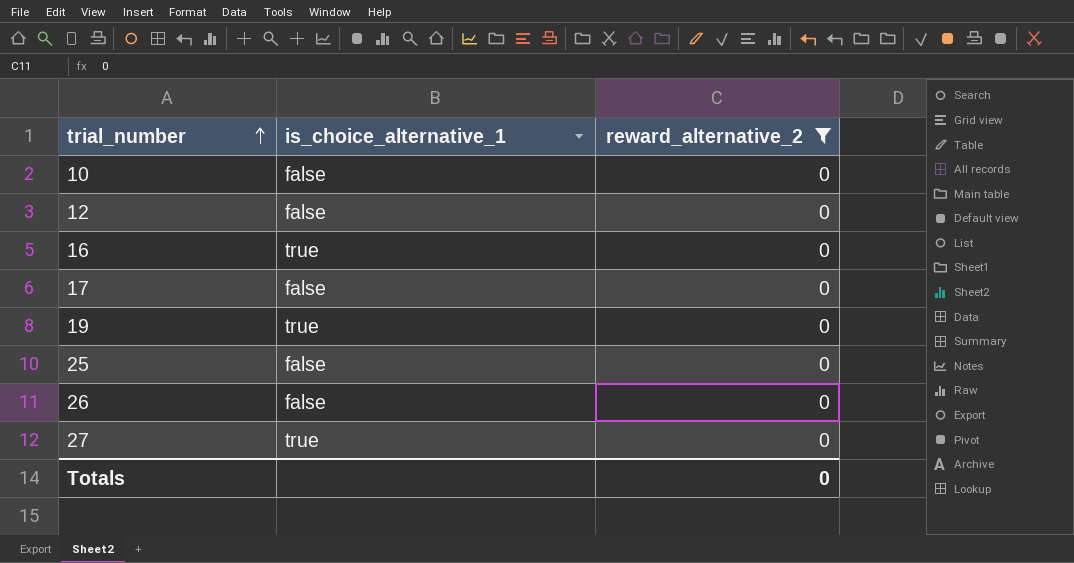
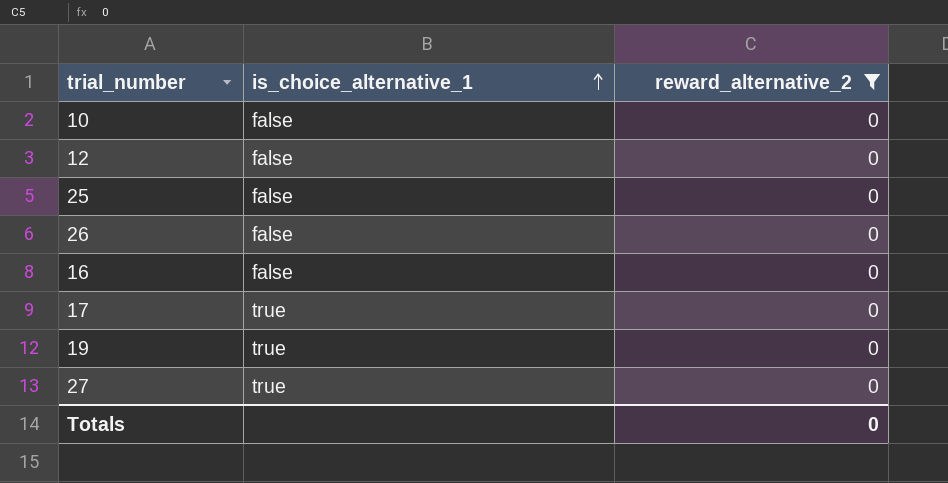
row order: trial_number ascending -> is_choice_alternative_1 ascending
16 | is_choice_alternative_1: true -> false
17 | is_choice_alternative_1: false -> true

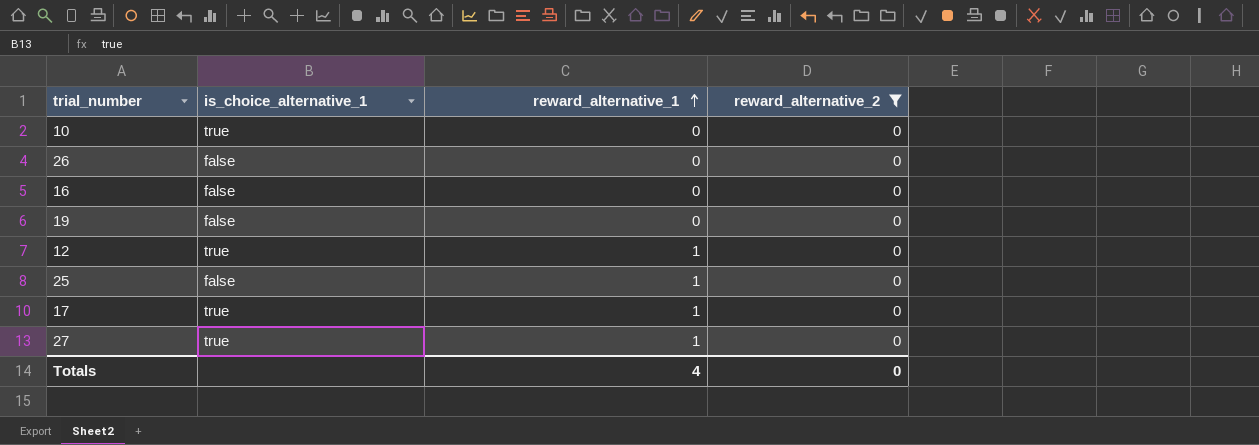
row order: is_choice_alternative_1 ascending -> reward_alternative_1 ascending
column reward_alternative_1 | position: none -> 3
10 | is_choice_alternative_1: false -> true
19 | is_choice_alternative_1: true -> false
12 | is_choice_alternative_1: false -> true

